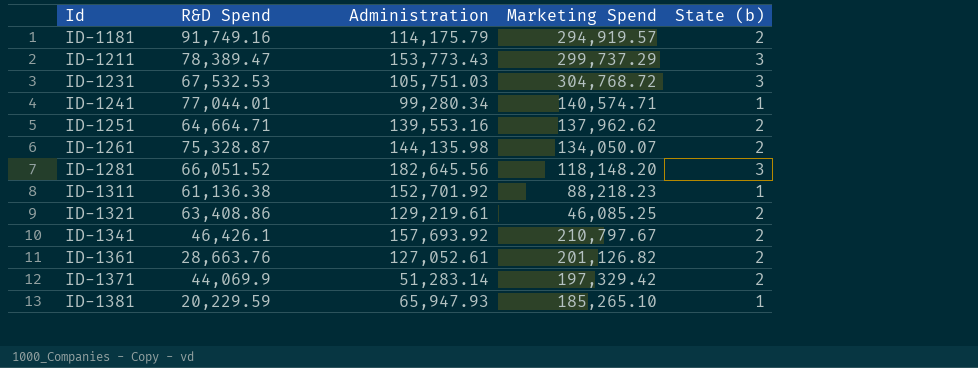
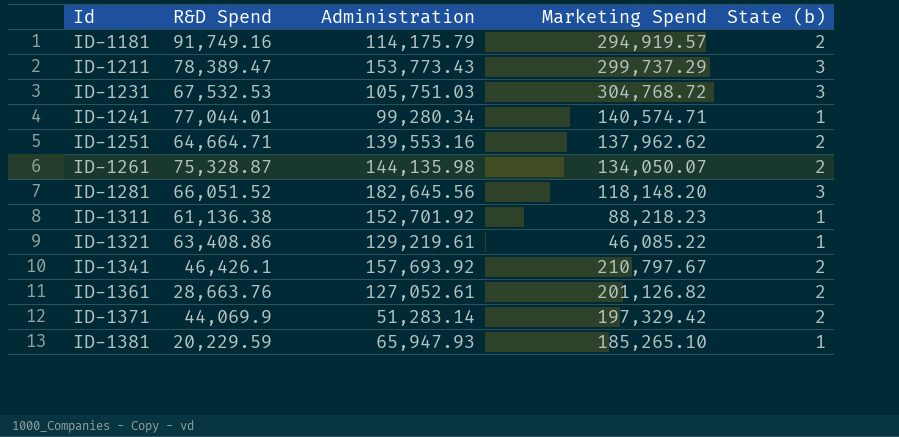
ID-1321 | Marketing Spend: 46,085.25 -> 46,085.22
ID-1321 | State (b): 2 -> 1

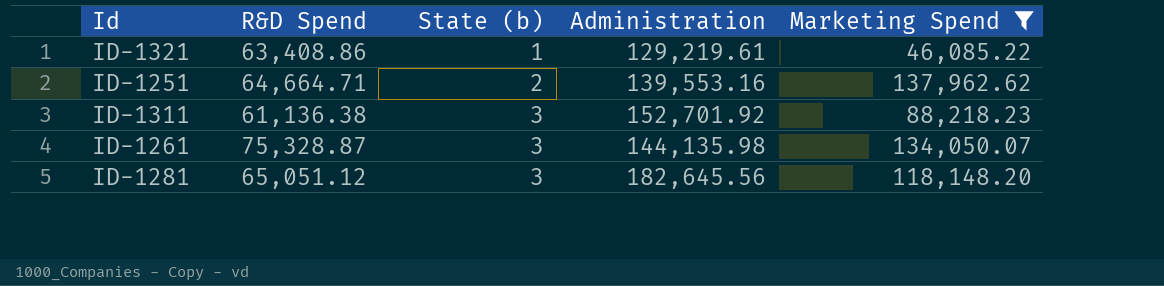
filter: none -> Marketing Spend <= 137,962.62
row order: Id ascending -> State (b) ascending
column State (b) | position: 5 -> 3
ID-1311 | State (b): 1 -> 3
ID-1261 | State (b): 2 -> 3
ID-1281 | R&D Spend: 66,051.52 -> 65,051.12

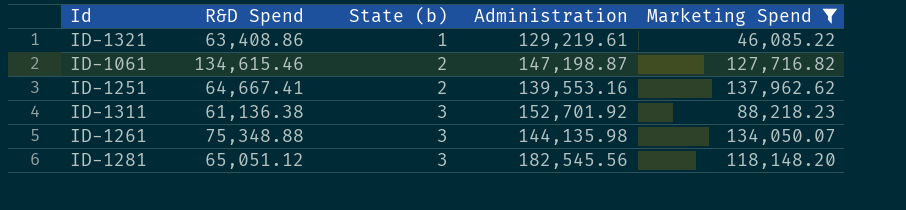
row ID-1061: none -> 134,615.46 | 2 | 147,198.87 | 127,716.82
ID-1251 | R&D Spend: 64,664.71 -> 64,667.41
ID-1261 | R&D Spend: 75,328.87 -> 75,348.88
ID-1281 | Administration: 182,645.56 -> 182,545.56

